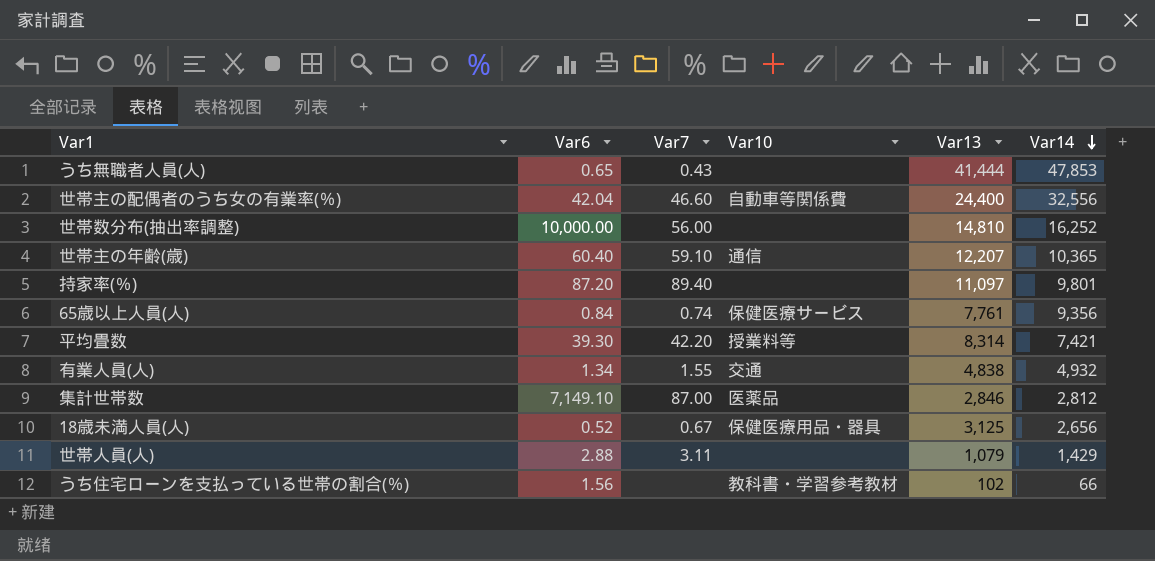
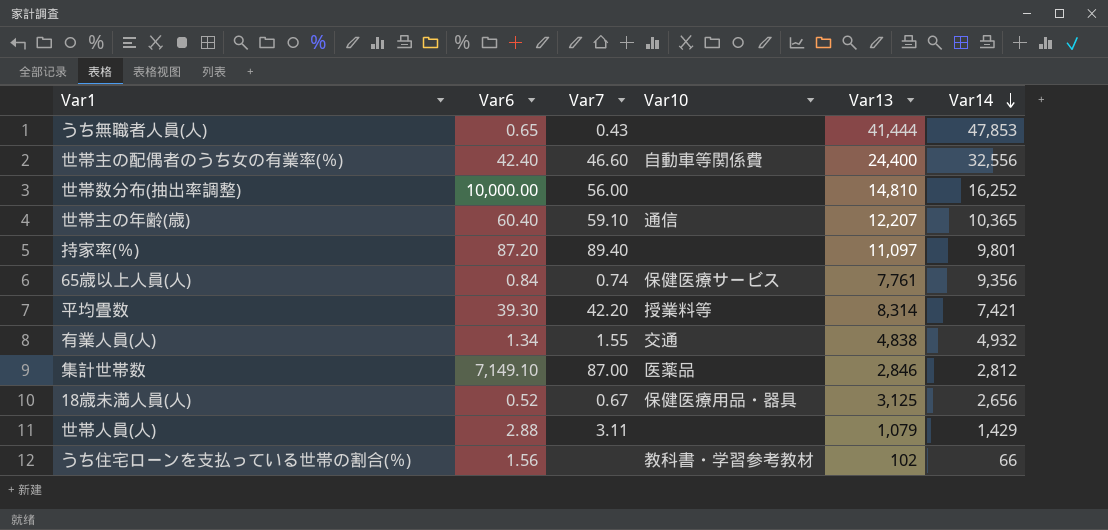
世帯主の配偶者のうち女の有業率(％) | Var6: 42.04 -> 42.40

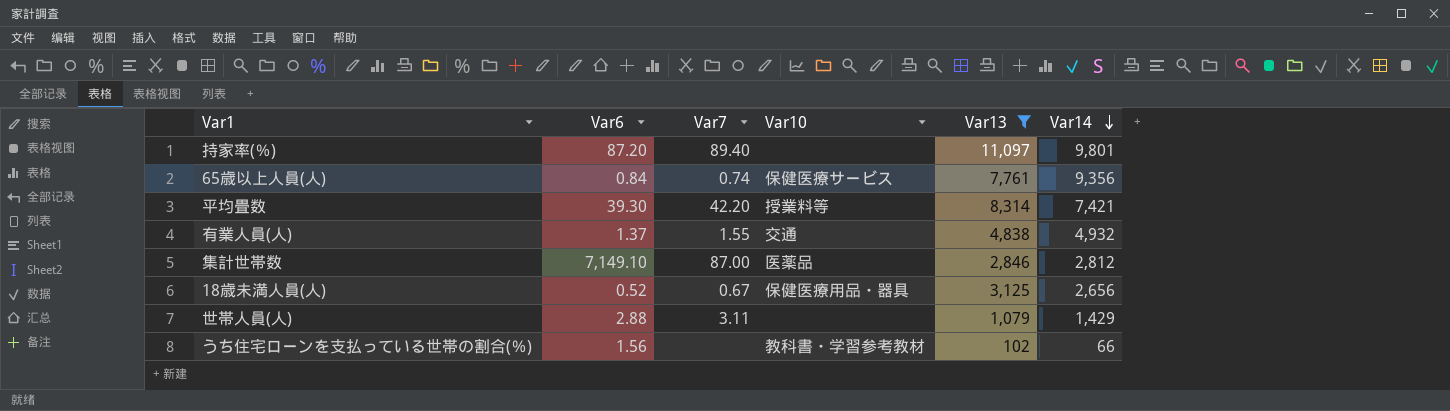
filter: none -> Var13 <= 11,097
有業人員(人) | Var6: 1.34 -> 1.37

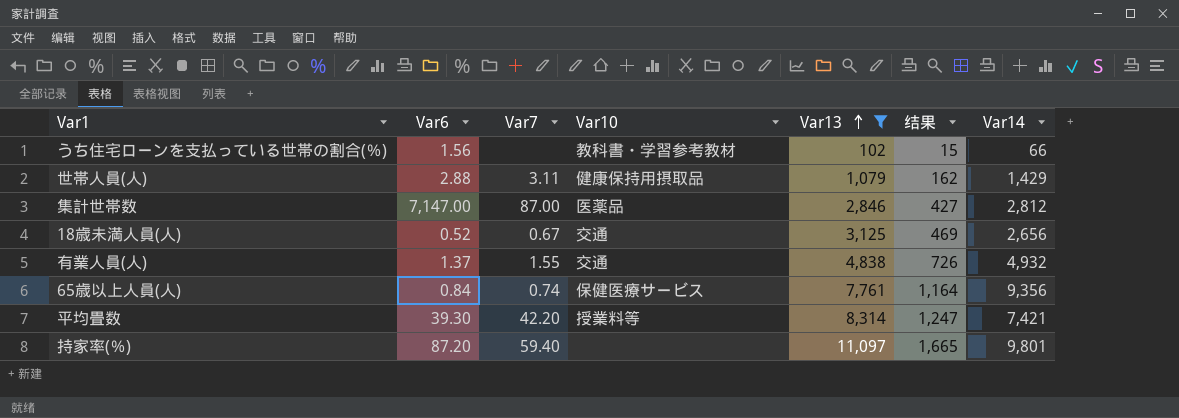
row order: Var14 descending -> Var13 ascending
column 结果 | formula: none -> [Var13] * 0.15
世帯人員(人) | Var10: none -> 健康保持用摂取品
集計世帯数 | Var6: 7,149.10 -> 7,147.00
18歳未満人員(人) | Var10: 保健医療用品・器具 -> 交通
持家率(％) | Var7: 89.40 -> 59.40

